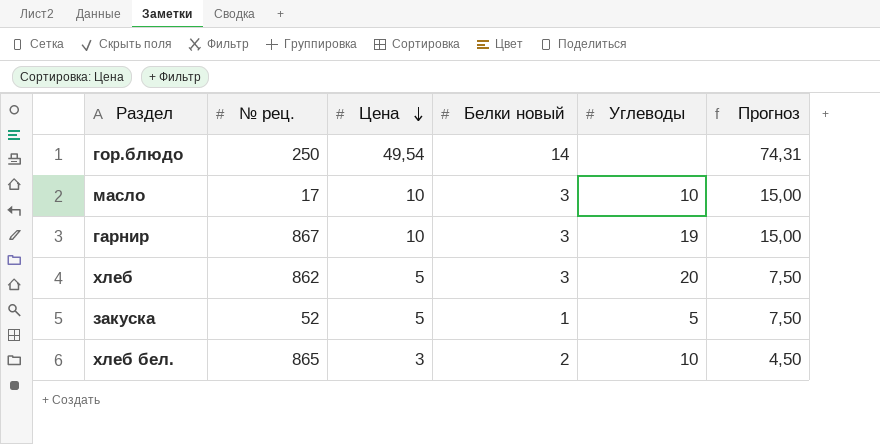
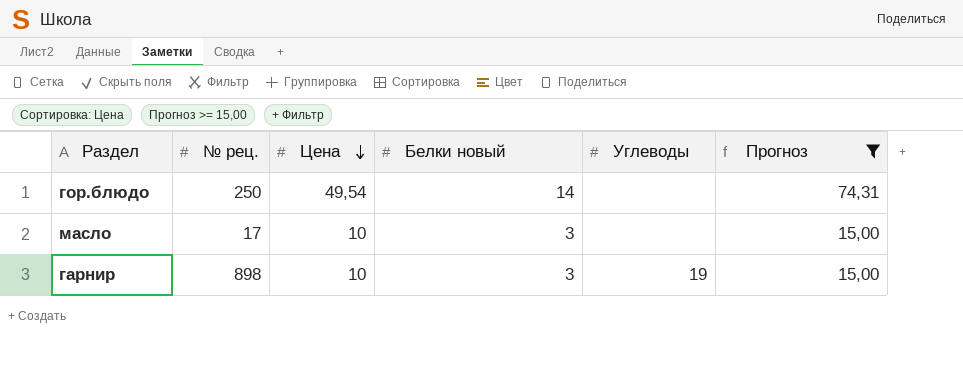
filter: none -> Прогноз >= 15,00
масло | Углеводы: 10 -> none
гарнир | № рец.: 867 -> 898

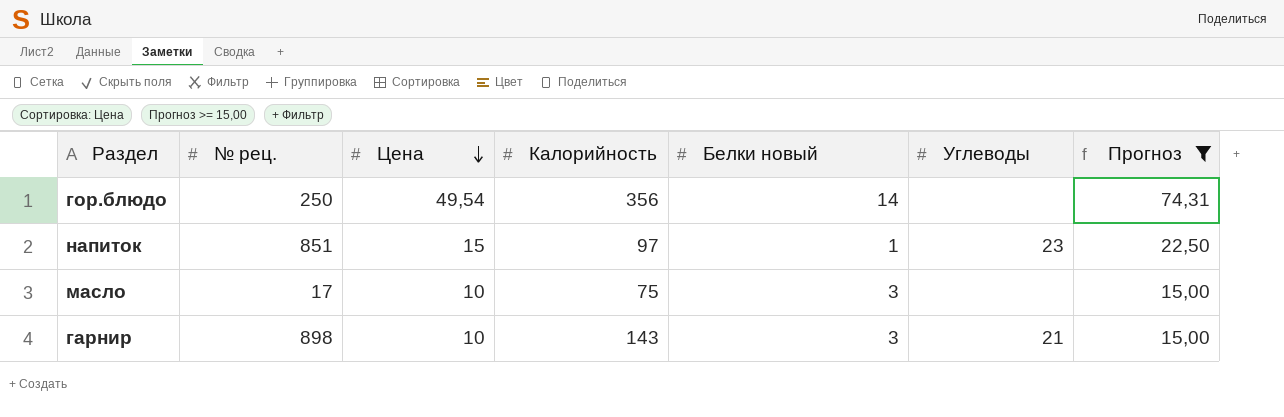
column Калорийность | position: none -> 4
row напиток: none -> 851 | 15 | 97 | 1 | 23 | 22,50
гарнир | Углеводы: 19 -> 21

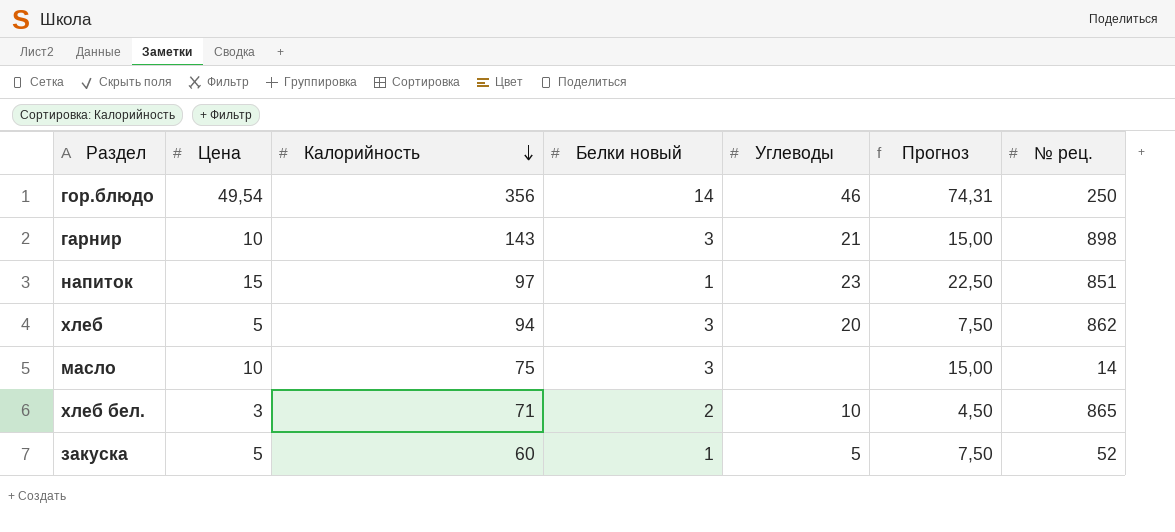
filter: Прогноз >= 15,00 -> none
row order: Цена descending -> Калорийность descending
column № рец. | position: 2 -> 7
гор.блюдо | Углеводы: none -> 46
масло | № рец.: 17 -> 14

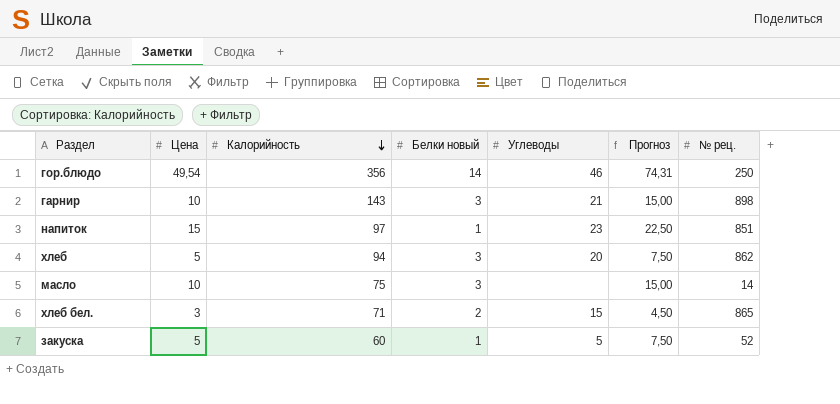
хлеб бел. | Углеводы: 10 -> 15

